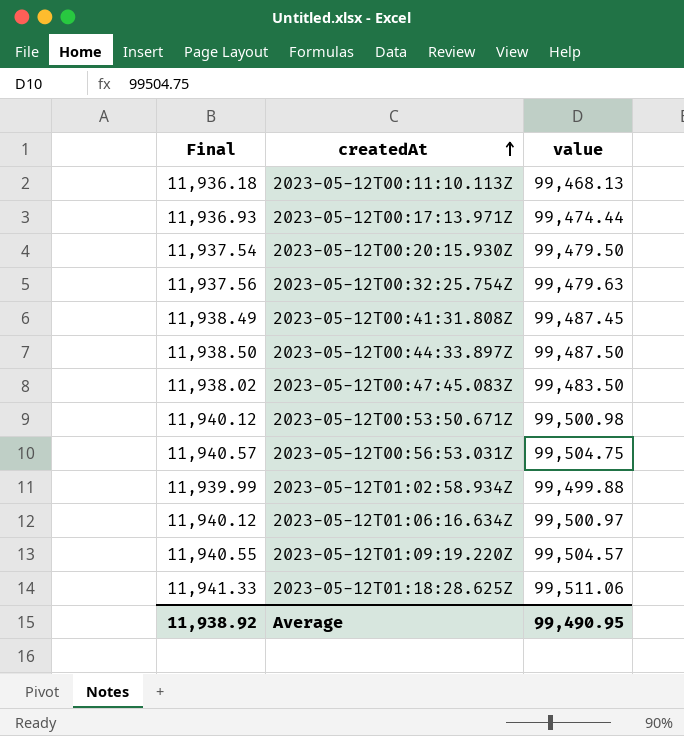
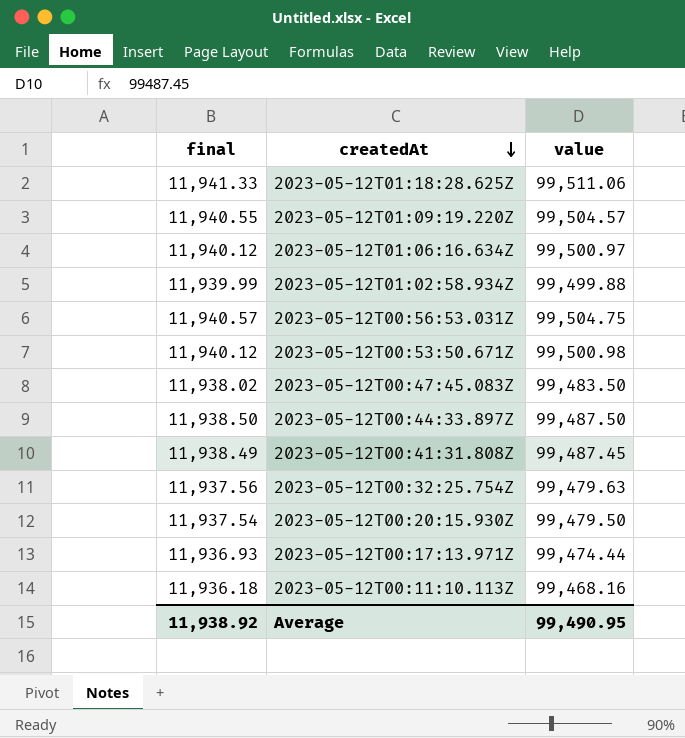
row order: createdAt ascending -> createdAt descending
column name: Final -> final
2023-05-12T00:11:10.113Z | value: 99,468.13 -> 99,468.16

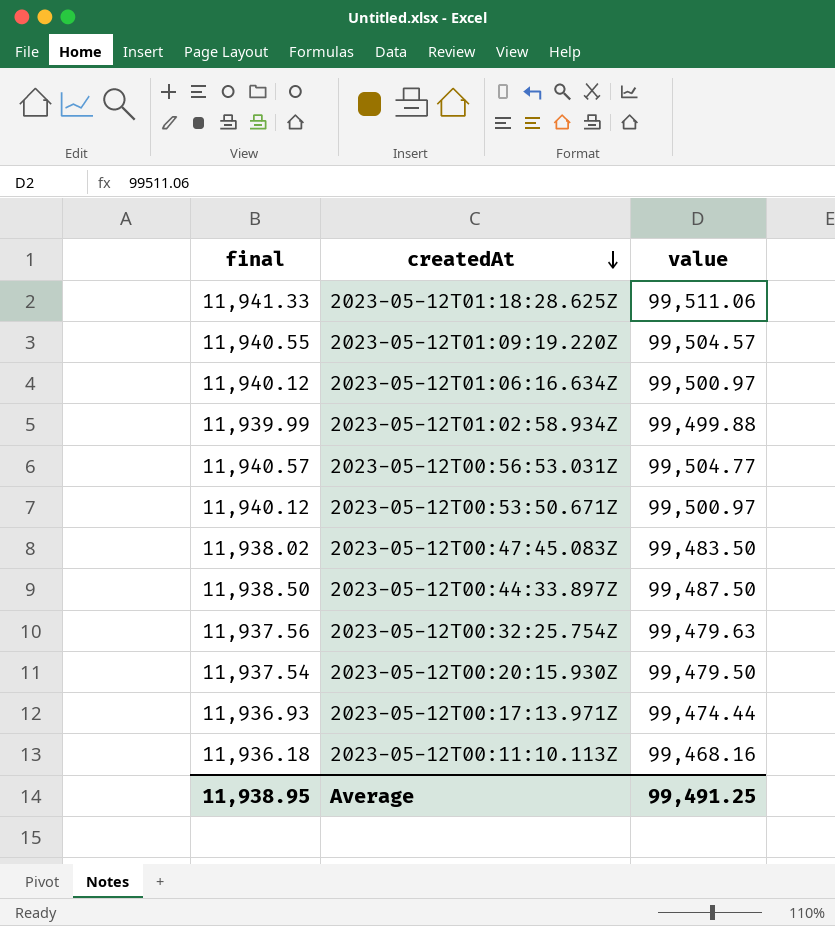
row 2023-05-12T00:41:31.808Z: 11,938.49 | 99,487.45 -> none
2023-05-12T00:56:53.031Z | value: 99,504.75 -> 99,504.77
2023-05-12T00:53:50.671Z | value: 99,500.98 -> 99,500.97
Average | final: 11,938.92 -> 11,938.95
Average | value: 99,490.95 -> 99,491.25

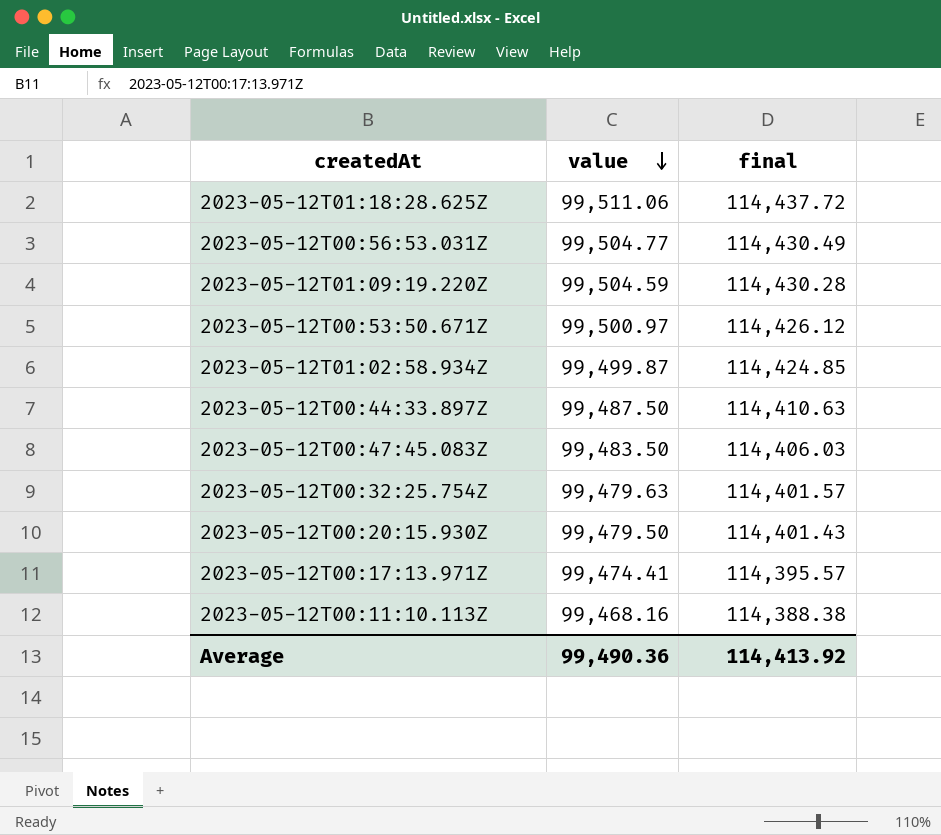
row order: createdAt descending -> value descending
column final | formula: [value] * 0.12 -> [value] * 1.15
column final | position: 1 -> 3
row 2023-05-12T01:06:16.634Z: 11,940.12 | 99,500.97 -> none
2023-05-12T01:09:19.220Z | value: 99,504.57 -> 99,504.59
2023-05-12T01:02:58.934Z | value: 99,499.88 -> 99,499.87
2023-05-12T00:17:13.971Z | value: 99,474.44 -> 99,474.41
Average | value: 99,491.25 -> 99,490.36
Average | final: 11,938.95 -> 114,413.92

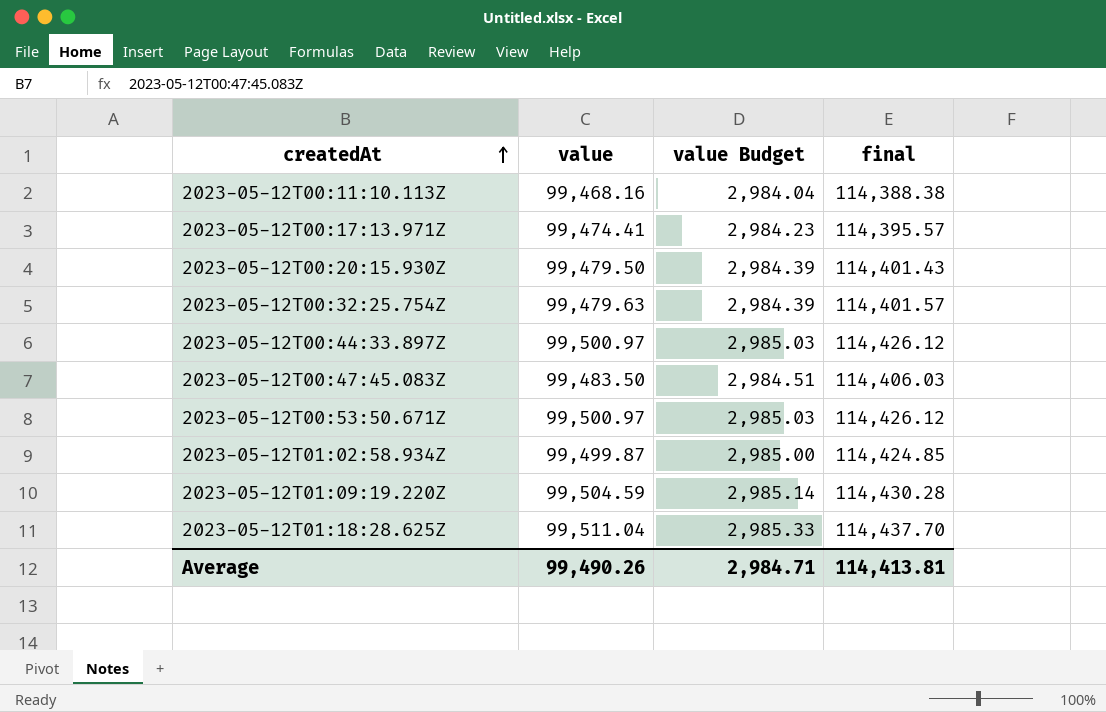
row order: value descending -> createdAt ascending
column value Budget | formula: none -> [value] * 0.03
row 2023-05-12T00:56:53.031Z: 99,504.77 | 114,430.49 -> none
2023-05-12T00:44:33.897Z | value: 99,487.50 -> 99,500.97
2023-05-12T00:44:33.897Z | final: 114,410.63 -> 114,426.12
2023-05-12T01:18:28.625Z | value: 99,511.06 -> 99,511.04
2023-05-12T01:18:28.625Z | final: 114,437.72 -> 114,437.70
Average | value: 99,490.36 -> 99,490.26
Average | final: 114,413.92 -> 114,413.81

